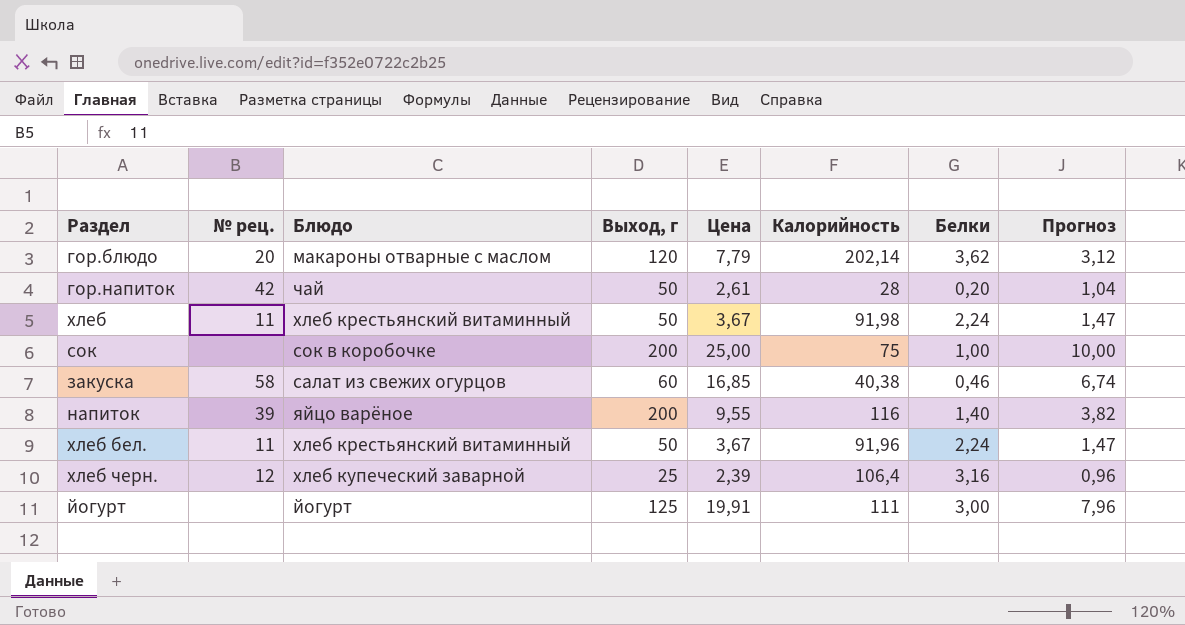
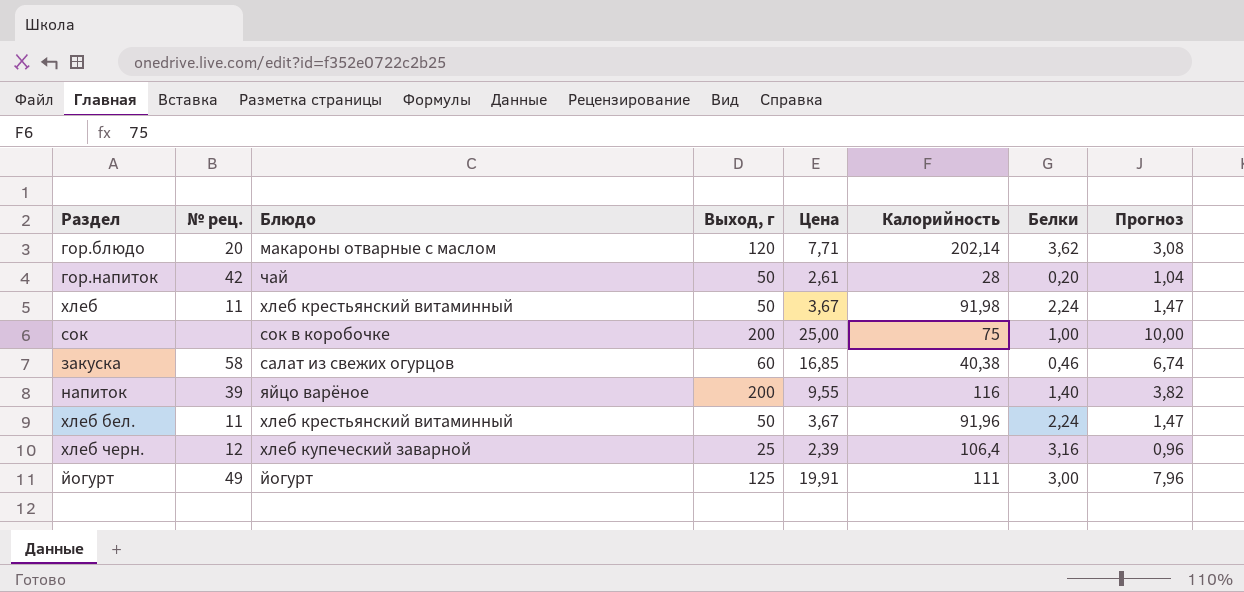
гор.блюдо | Цена: 7,79 -> 7,71
гор.блюдо | Прогноз: 3,12 -> 3,08
йогурт | № рец.: none -> 49

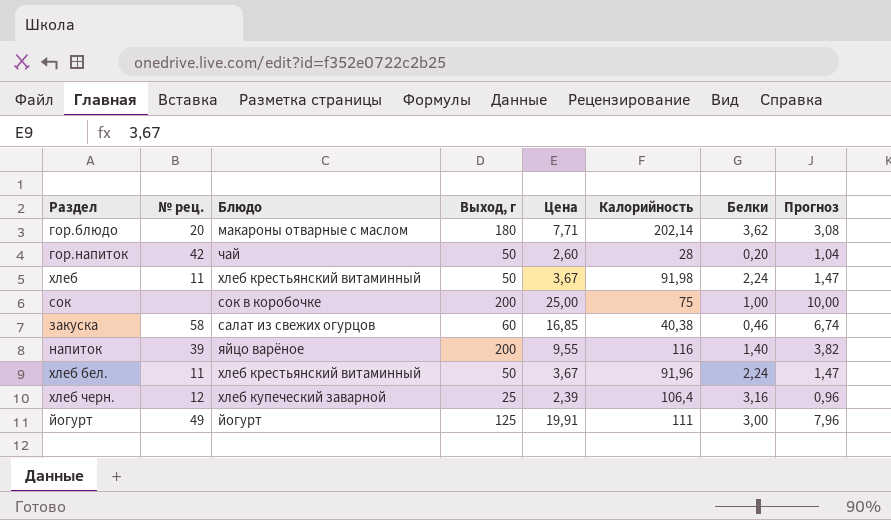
гор.блюдо | Выход, г: 120 -> 180
гор.напиток | Цена: 2,61 -> 2,60

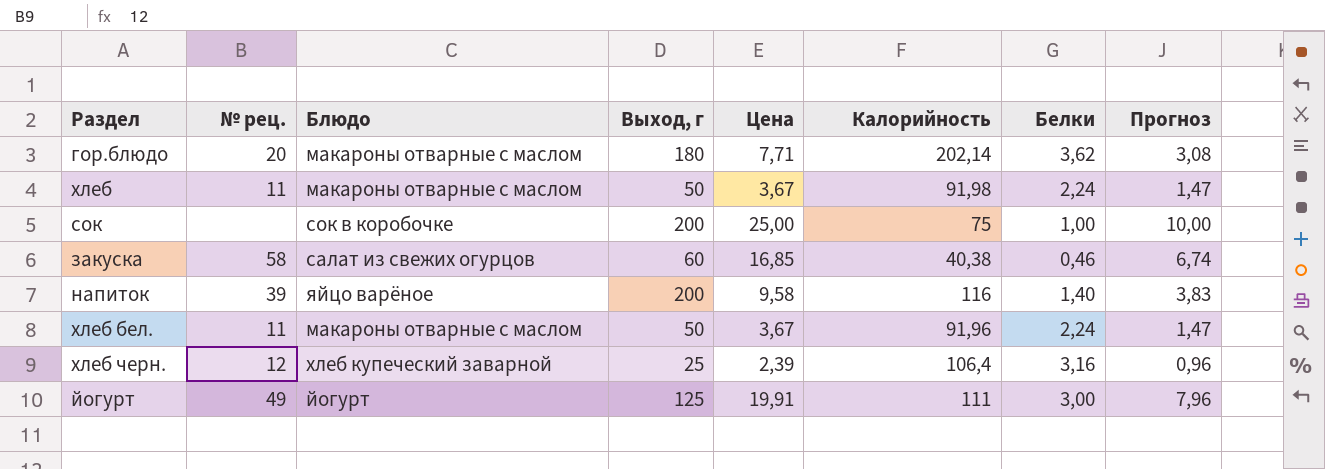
row гор.напиток: 42 | чай | 50 | 2,60 | 28 | 0,20 | 1,04 -> none
хлеб | Блюдо: хлеб крестьянский витаминный -> макароны отварные с маслом
напиток | Цена: 9,55 -> 9,58
напиток | Прогноз: 3,82 -> 3,83
хлеб бел. | Блюдо: хлеб крестьянский витаминный -> макароны отварные с маслом

